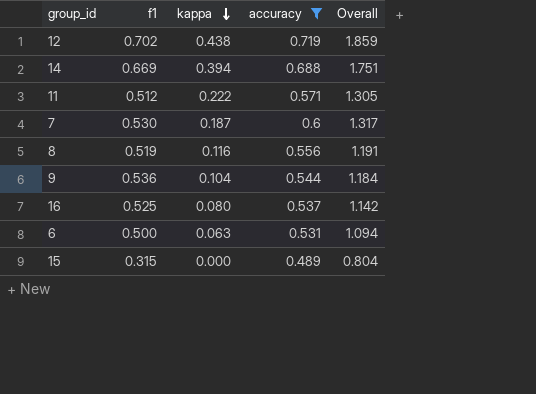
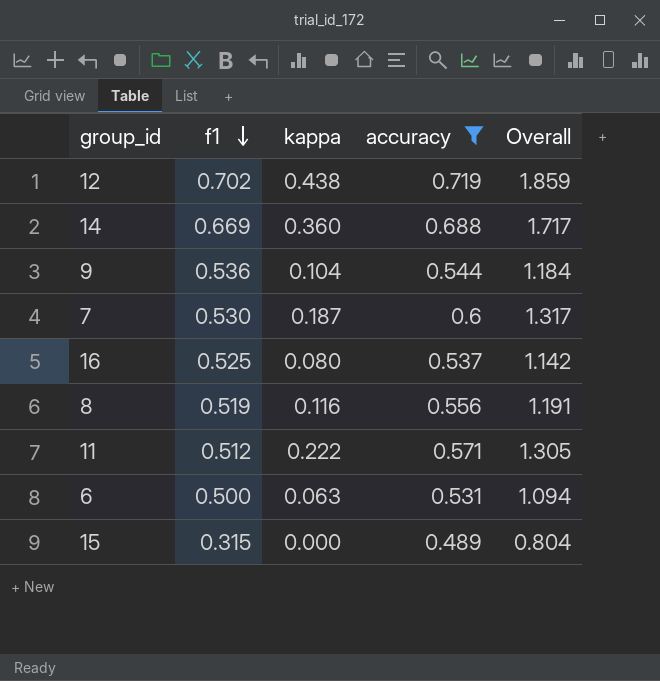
row order: kappa descending -> f1 descending
14 | kappa: 0.394 -> 0.360
14 | Overall: 1.751 -> 1.717

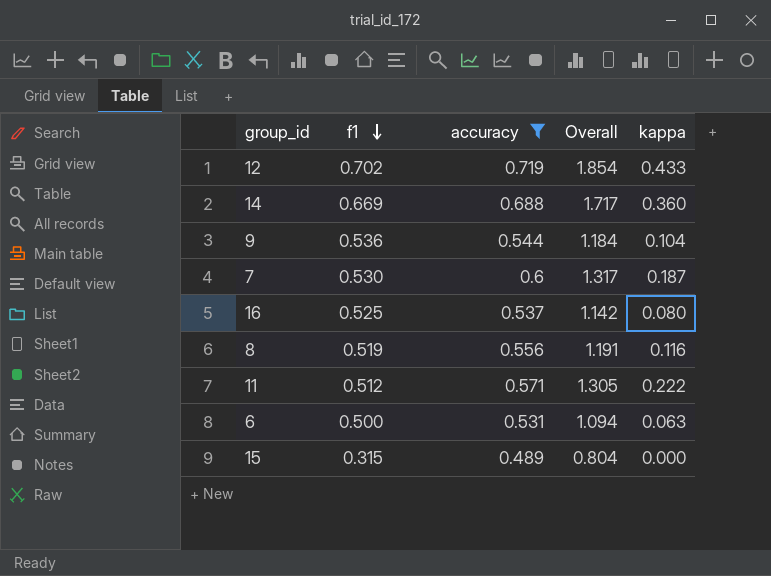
column kappa | position: 3 -> 5
12 | Overall: 1.859 -> 1.854
12 | kappa: 0.438 -> 0.433

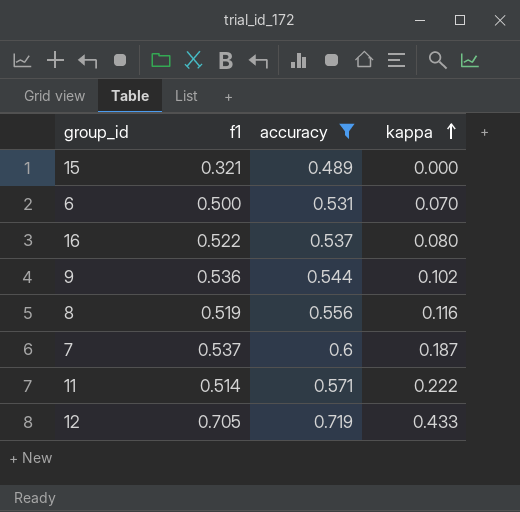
row order: f1 descending -> kappa ascending
column Overall | formula: [f1] + [accuracy] + [kappa] -> none
row 14: 0.669 | 0.688 | 1.717 | 0.360 -> none
15 | f1: 0.315 -> 0.321
6 | kappa: 0.063 -> 0.070
16 | f1: 0.525 -> 0.522
9 | kappa: 0.104 -> 0.102
7 | f1: 0.530 -> 0.537
11 | f1: 0.512 -> 0.514
12 | f1: 0.702 -> 0.705

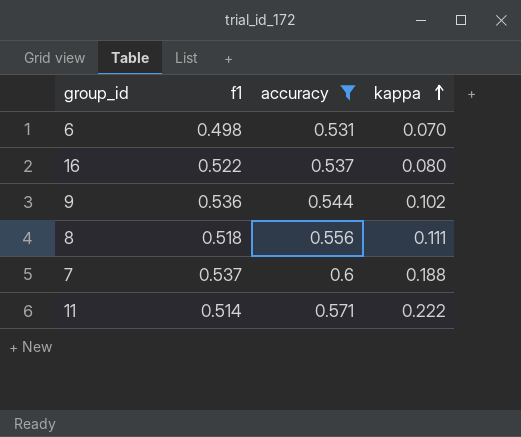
row 15: 0.321 | 0.489 | 0.000 -> none
row 12: 0.705 | 0.719 | 0.433 -> none
6 | f1: 0.500 -> 0.498
8 | f1: 0.519 -> 0.518
8 | kappa: 0.116 -> 0.111
7 | kappa: 0.187 -> 0.188

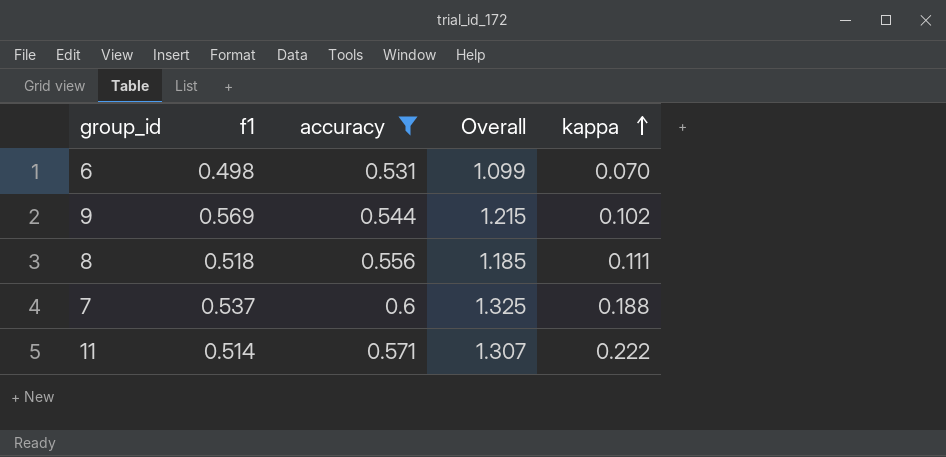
column Overall | formula: none -> [f1] + [accuracy] + [kappa]
row 16: 0.522 | 0.537 | 0.080 -> none
9 | f1: 0.536 -> 0.569

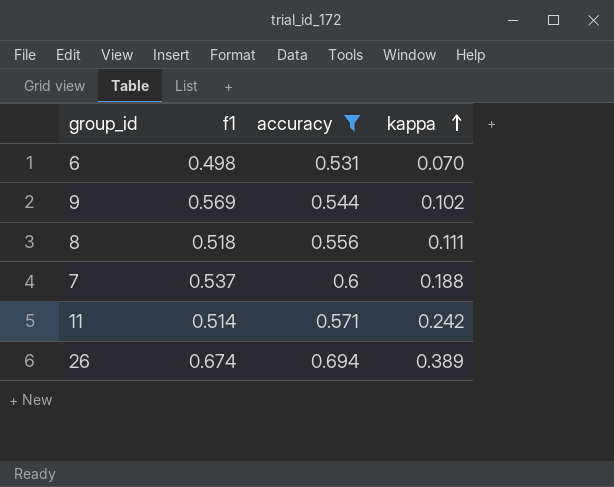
column Overall | formula: [f1] + [accuracy] + [kappa] -> none
11 | kappa: 0.222 -> 0.242
row 26: none -> 0.674 | 0.694 | 0.389

